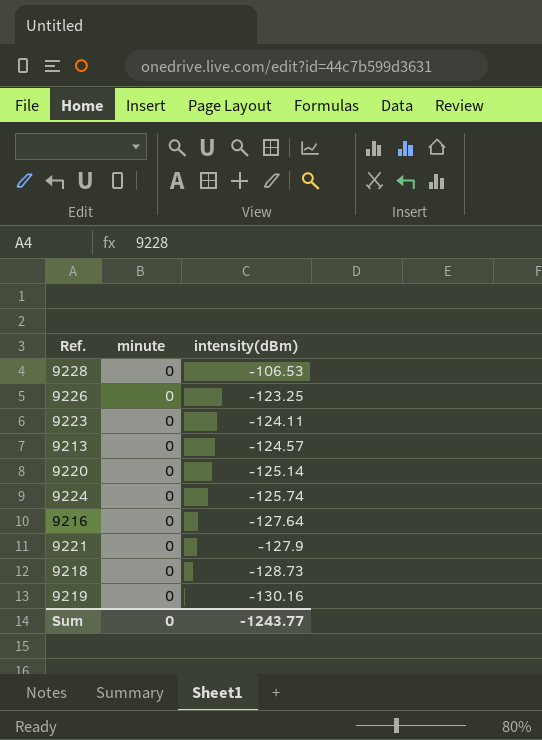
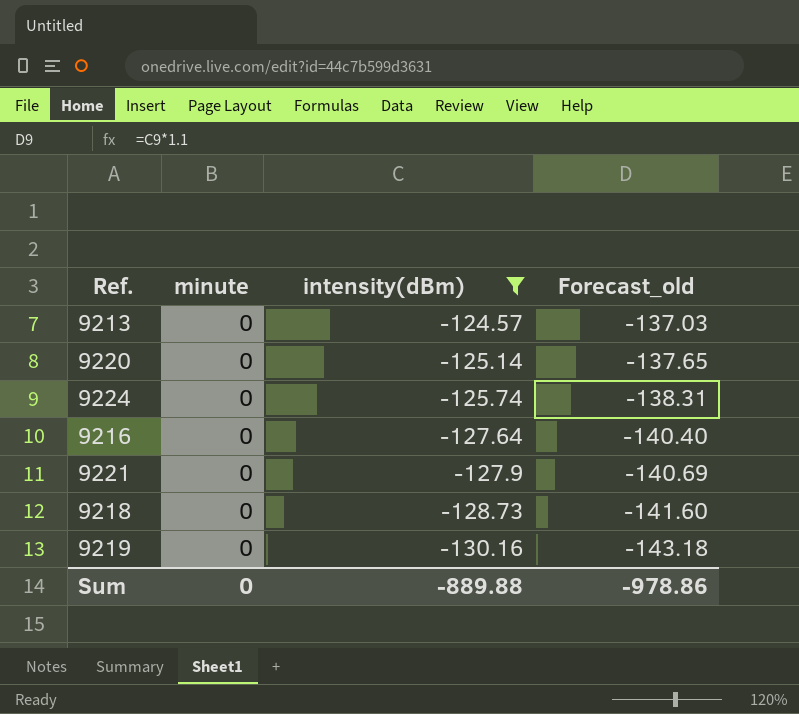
filter: none -> intensity(dBm) <= -124.57
column Forecast_old | formula: none -> [intensity(dBm)] * 1.1
Sum | intensity(dBm): -1243.77 -> -889.88

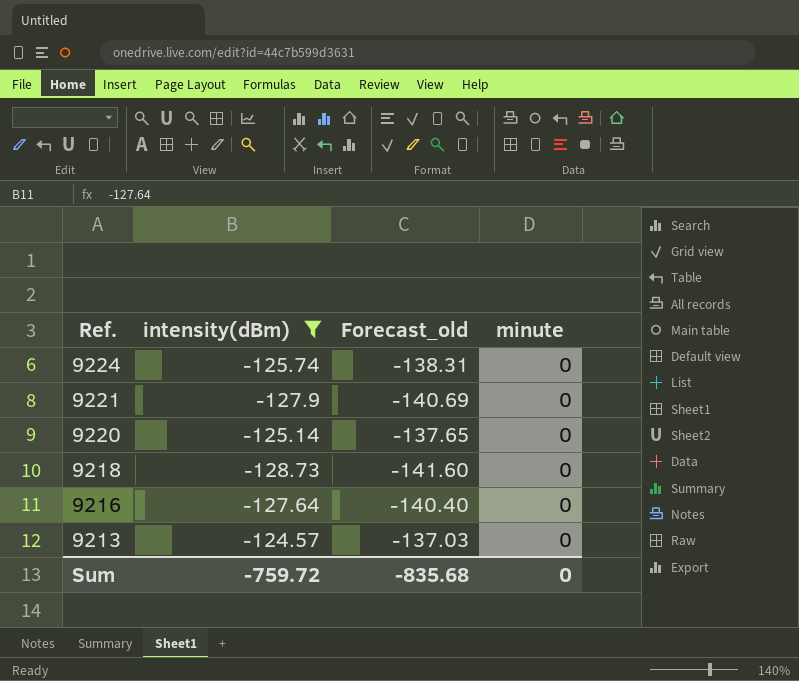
row order: intensity(dBm) descending -> Ref. descending
column minute | position: 2 -> 4
row 9219: 0 | -130.16 | -143.18 -> none
Sum | intensity(dBm): -889.88 -> -759.72
Sum | Forecast_old: -978.86 -> -835.68

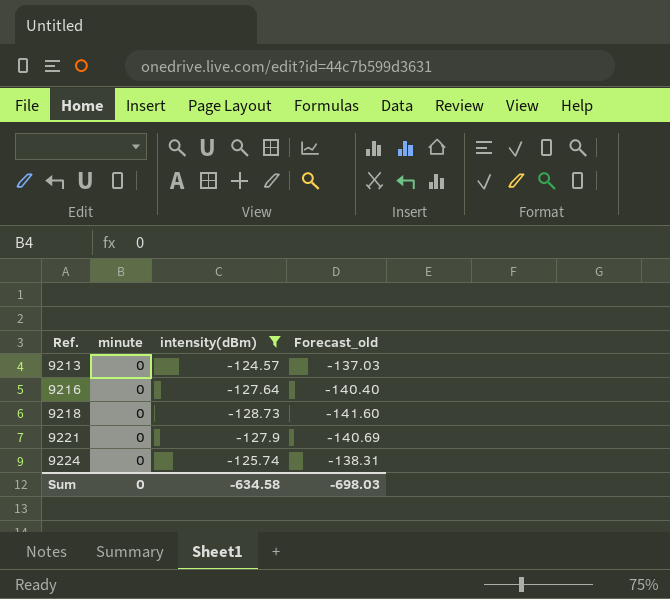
row order: Ref. descending -> Ref. ascending
column minute | position: 4 -> 2
row 9220: -125.14 | -137.65 | 0 -> none
Sum | intensity(dBm): -759.72 -> -634.58
Sum | Forecast_old: -835.68 -> -698.03

